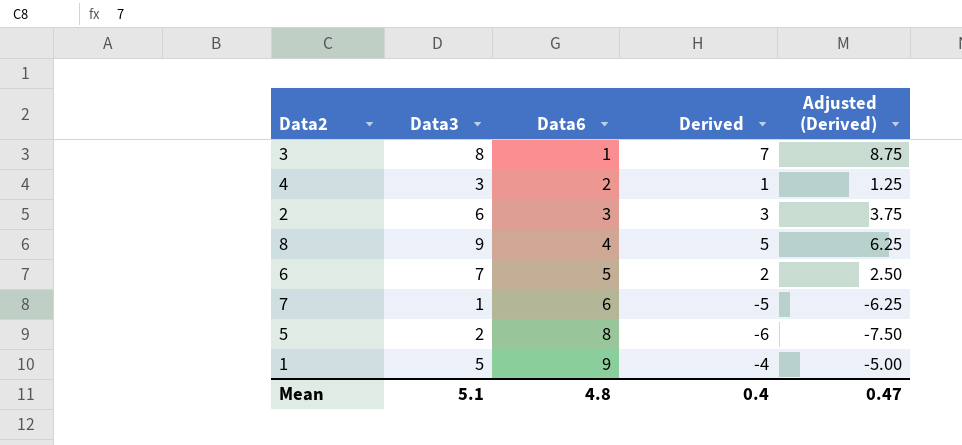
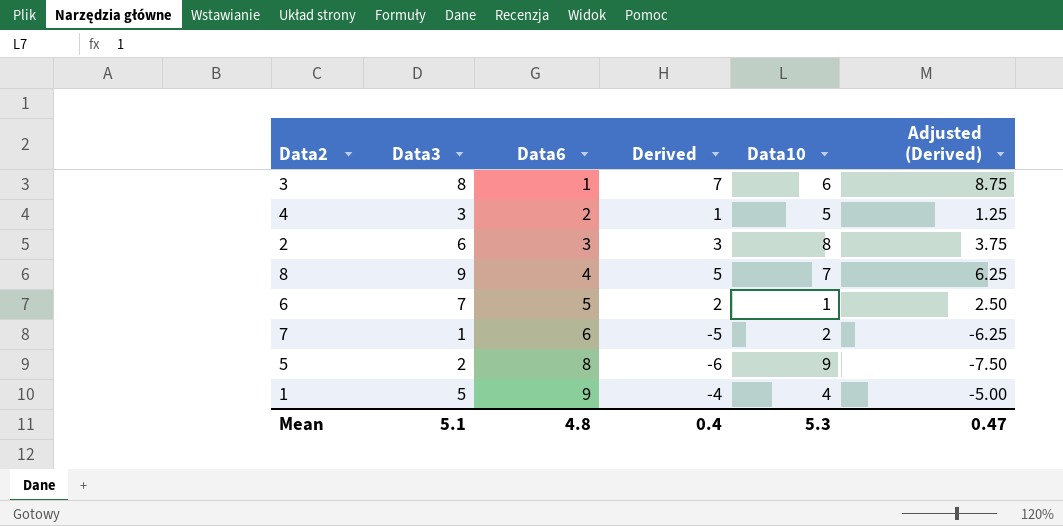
column Data10 | position: none -> 5

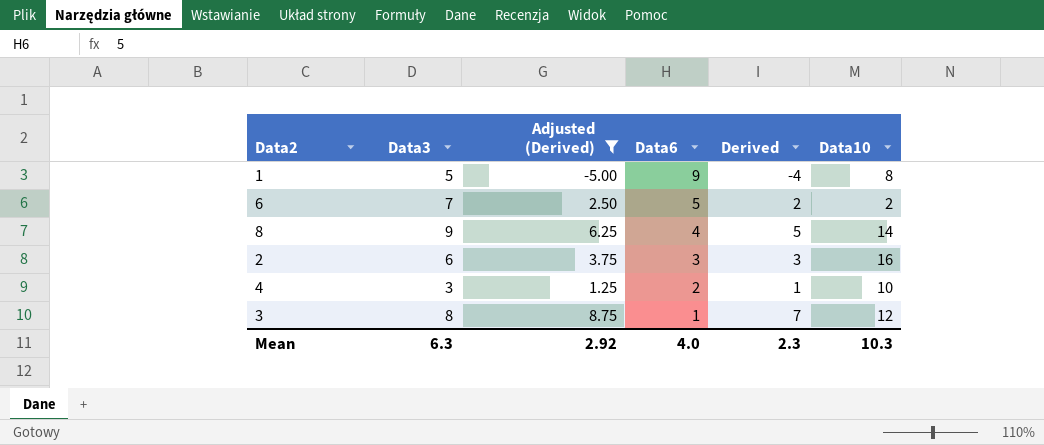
filter: none -> Adjusted (Derived) >= -5.00
row order: Data6 ascending -> Data6 descending
column Adjusted (Derived) | position: 6 -> 3
1 | Data10: 4 -> 8
6 | Data10: 1 -> 2
8 | Data10: 7 -> 14
2 | Data10: 8 -> 16
4 | Data10: 5 -> 10
3 | Data10: 6 -> 12
Mean | Data3: 5.1 -> 6.3
Mean | Adjusted (Derived): 0.47 -> 2.92
Mean | Data6: 4.8 -> 4.0
Mean | Derived: 0.4 -> 2.3
Mean | Data10: 5.3 -> 10.3

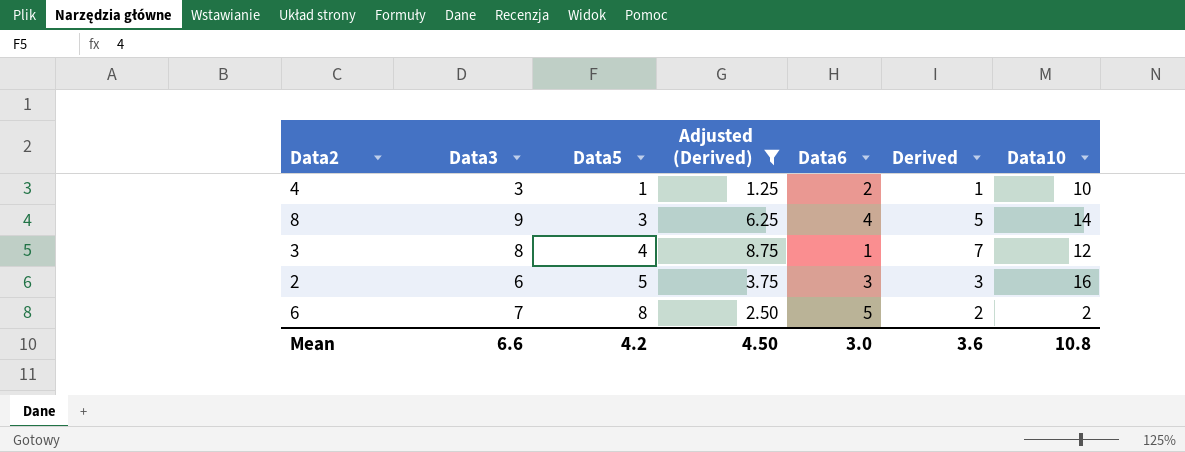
row order: Data6 descending -> Data5 ascending
column Data5 | position: none -> 3
row 1: 5 | -5.00 | 9 | -4 | 8 -> none
Mean | Data3: 6.3 -> 6.6
Mean | Adjusted (Derived): 2.92 -> 4.50
Mean | Data6: 4.0 -> 3.0
Mean | Derived: 2.3 -> 3.6
Mean | Data10: 10.3 -> 10.8

